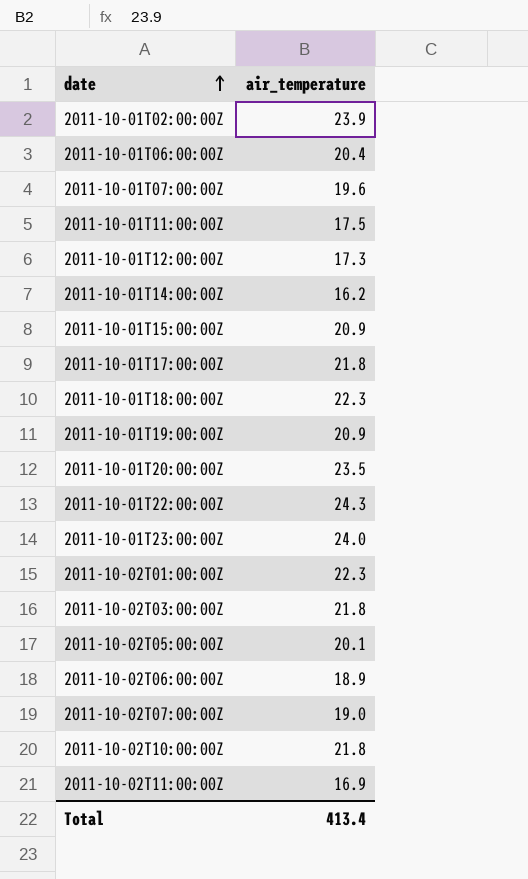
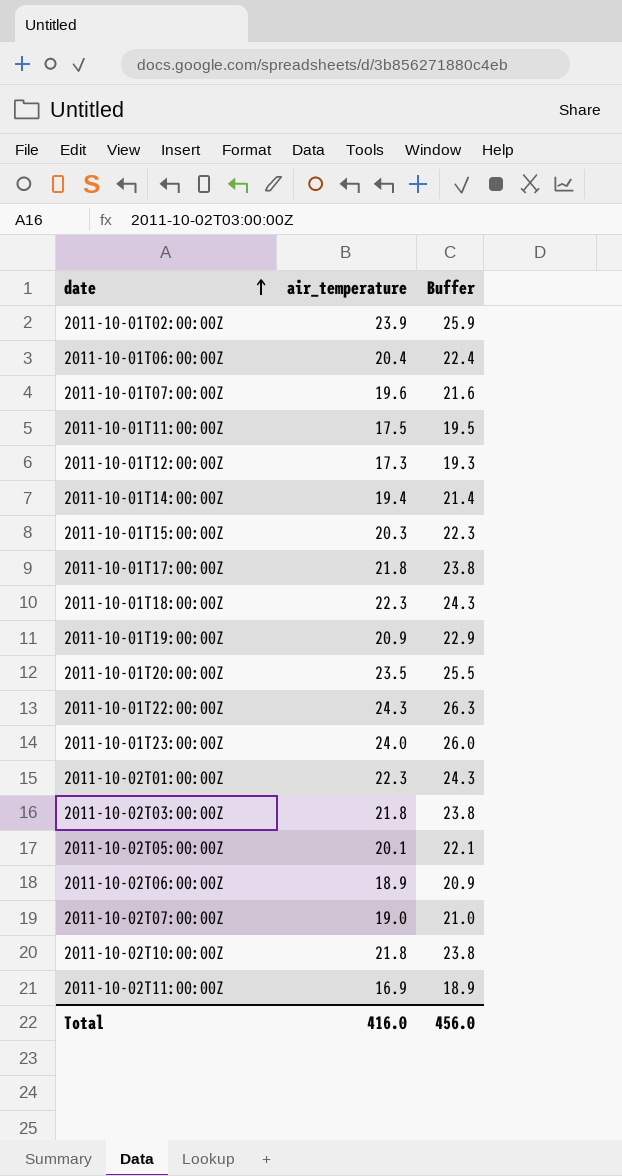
column Buffer | formula: none -> [air_temperature] + 2
2011-10-01T14:00:00Z | air_temperature: 16.2 -> 19.4
2011-10-01T15:00:00Z | air_temperature: 20.9 -> 20.3
Total | air_temperature: 413.4 -> 416.0

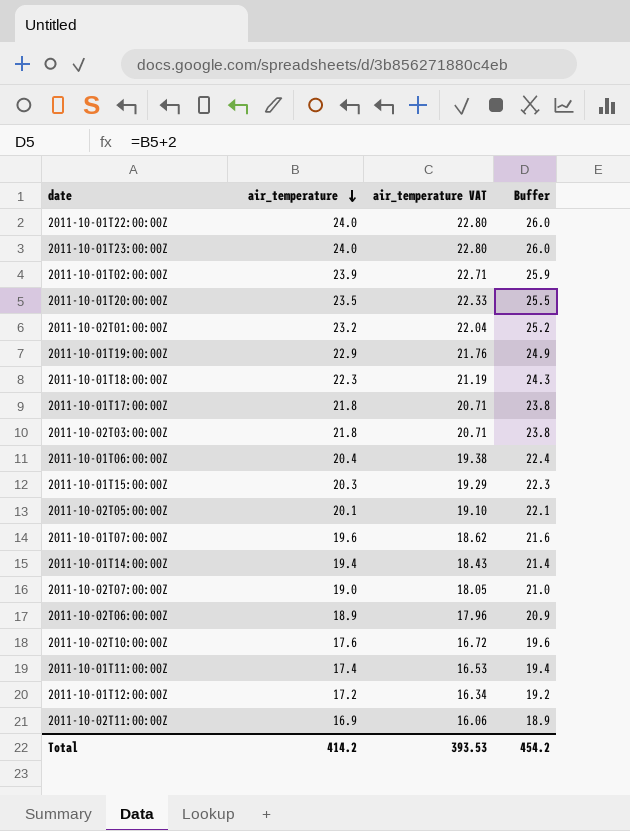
row order: date ascending -> air_temperature descending
column air_temperature VAT | formula: none -> [air_temperature] * 0.95
2011-10-01T22:00:00Z | air_temperature: 24.3 -> 24.0
2011-10-01T22:00:00Z | Buffer: 26.3 -> 26.0
2011-10-02T01:00:00Z | air_temperature: 22.3 -> 23.2
2011-10-02T01:00:00Z | Buffer: 24.3 -> 25.2
2011-10-01T19:00:00Z | air_temperature: 20.9 -> 22.9
2011-10-01T19:00:00Z | Buffer: 22.9 -> 24.9
2011-10-02T10:00:00Z | air_temperature: 21.8 -> 17.6
2011-10-02T10:00:00Z | Buffer: 23.8 -> 19.6
2011-10-01T11:00:00Z | air_temperature: 17.5 -> 17.4
2011-10-01T11:00:00Z | Buffer: 19.5 -> 19.4
2011-10-01T12:00:00Z | air_temperature: 17.3 -> 17.2
2011-10-01T12:00:00Z | Buffer: 19.3 -> 19.2
Total | air_temperature: 416.0 -> 414.2
Total | Buffer: 456.0 -> 454.2

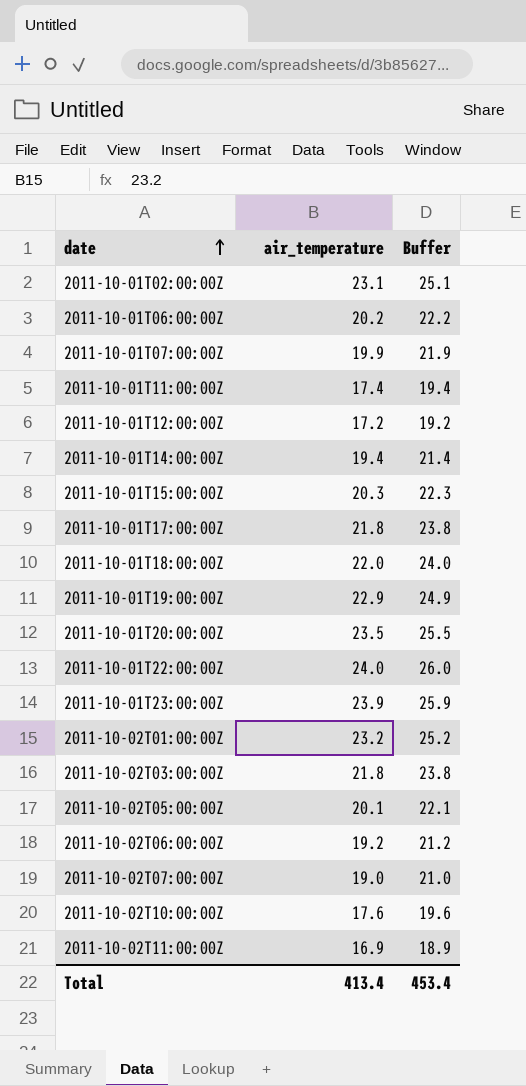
row order: air_temperature descending -> date ascending
column air_temperature VAT | formula: [air_temperature] * 0.95 -> none
2011-10-01T02:00:00Z | air_temperature: 23.9 -> 23.1
2011-10-01T02:00:00Z | Buffer: 25.9 -> 25.1
2011-10-01T06:00:00Z | air_temperature: 20.4 -> 20.2
2011-10-01T06:00:00Z | Buffer: 22.4 -> 22.2
2011-10-01T07:00:00Z | air_temperature: 19.6 -> 19.9
2011-10-01T07:00:00Z | Buffer: 21.6 -> 21.9
2011-10-01T18:00:00Z | air_temperature: 22.3 -> 22.0
2011-10-01T18:00:00Z | Buffer: 24.3 -> 24.0
2011-10-01T23:00:00Z | air_temperature: 24.0 -> 23.9
2011-10-01T23:00:00Z | Buffer: 26.0 -> 25.9
2011-10-02T06:00:00Z | air_temperature: 18.9 -> 19.2
2011-10-02T06:00:00Z | Buffer: 20.9 -> 21.2
Total | air_temperature: 414.2 -> 413.4
Total | Buffer: 454.2 -> 453.4

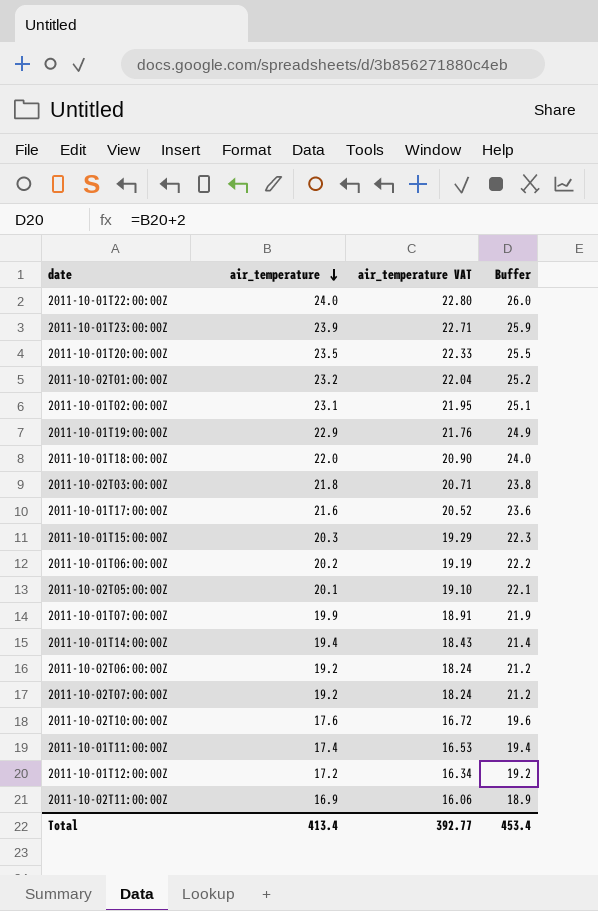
row order: date ascending -> air_temperature descending
column air_temperature VAT | formula: none -> [air_temperature] * 0.95
2011-10-01T17:00:00Z | air_temperature: 21.8 -> 21.6
2011-10-01T17:00:00Z | Buffer: 23.8 -> 23.6
2011-10-02T07:00:00Z | air_temperature: 19.0 -> 19.2
2011-10-02T07:00:00Z | Buffer: 21.0 -> 21.2

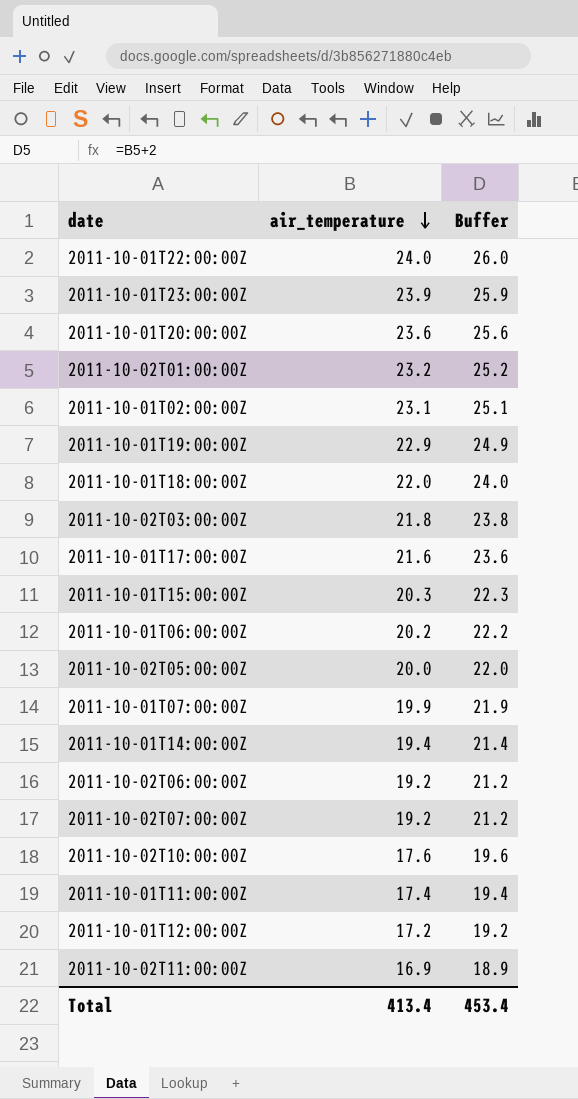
column air_temperature VAT | formula: [air_temperature] * 0.95 -> none
2011-10-01T20:00:00Z | air_temperature: 23.5 -> 23.6
2011-10-01T20:00:00Z | Buffer: 25.5 -> 25.6
2011-10-02T05:00:00Z | air_temperature: 20.1 -> 20.0
2011-10-02T05:00:00Z | Buffer: 22.1 -> 22.0

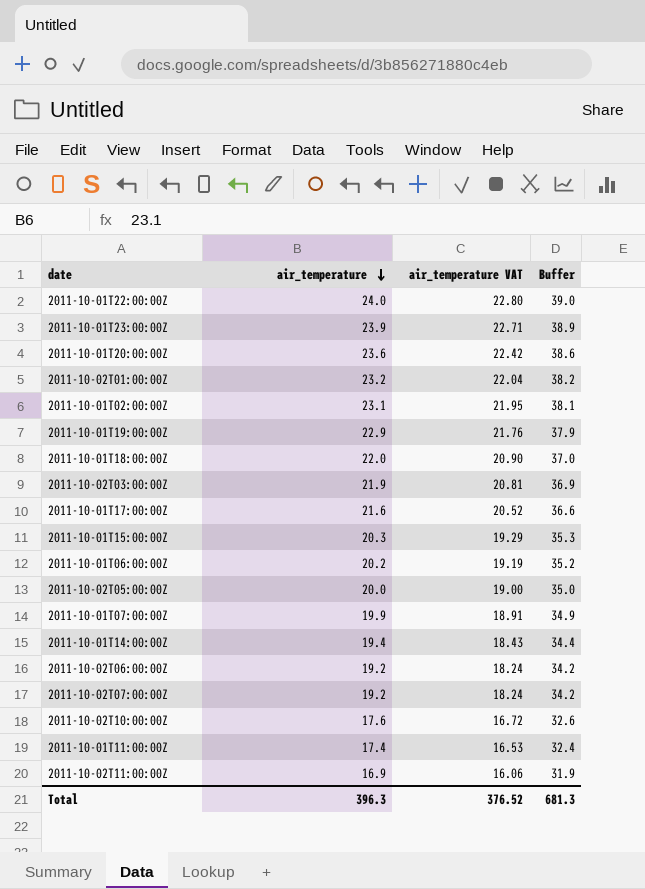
column air_temperature VAT | formula: none -> [air_temperature] * 0.95
column Buffer | formula: [air_temperature] + 2 -> [air_temperature] + 15
row 2011-10-01T12:00:00Z: 17.2 | 19.2 -> none
2011-10-02T03:00:00Z | air_temperature: 21.8 -> 21.9
Total | air_temperature: 413.4 -> 396.3
Total | Buffer: 453.4 -> 681.3

